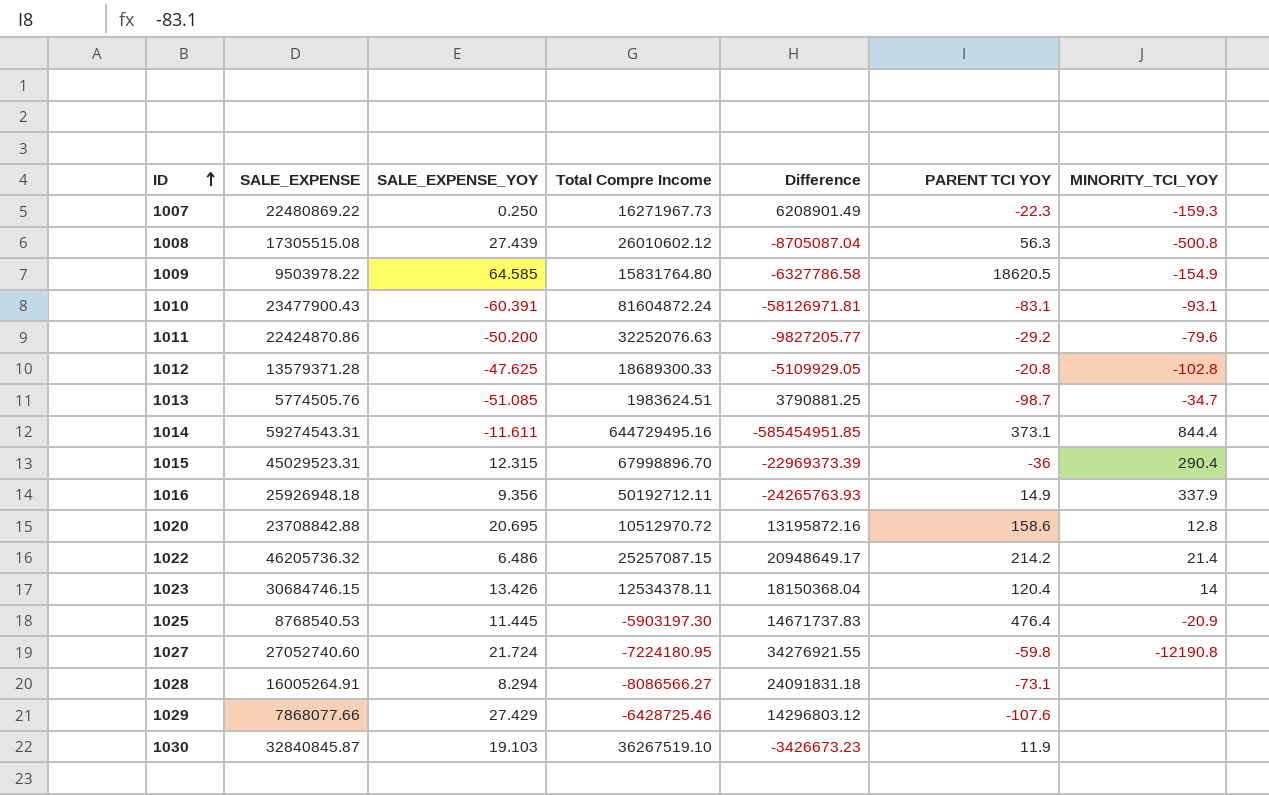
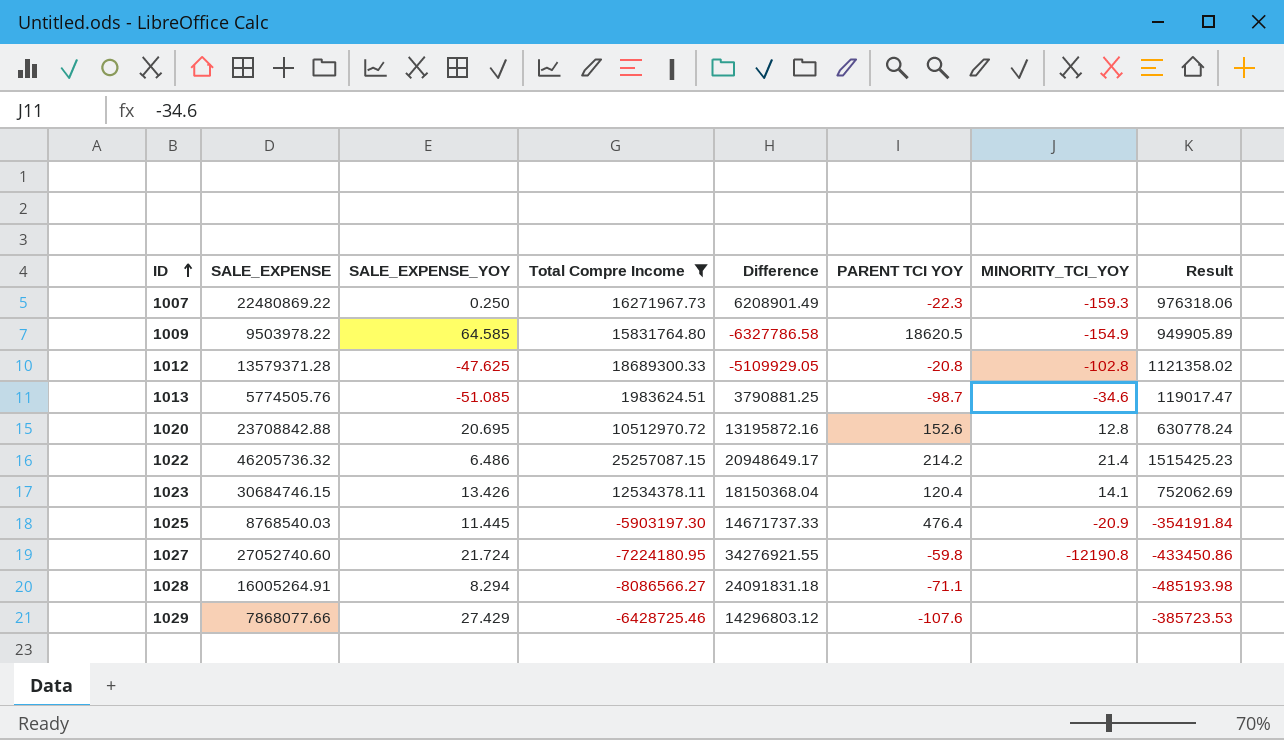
filter: none -> Total Compre Income <= 25257087.15
column Result | formula: none -> [Total Compre Income] * 0.06
1013 | MINORITY_TCI_YOY: -34.7 -> -34.6
1020 | PARENT TCI YOY: 158.6 -> 152.6
1023 | MINORITY_TCI_YOY: 14 -> 14.1
1025 | SALE_EXPENSE: 8768540.53 -> 8768540.03
1025 | Difference: 14671737.83 -> 14671737.33
1028 | PARENT TCI YOY: -73.1 -> -71.1

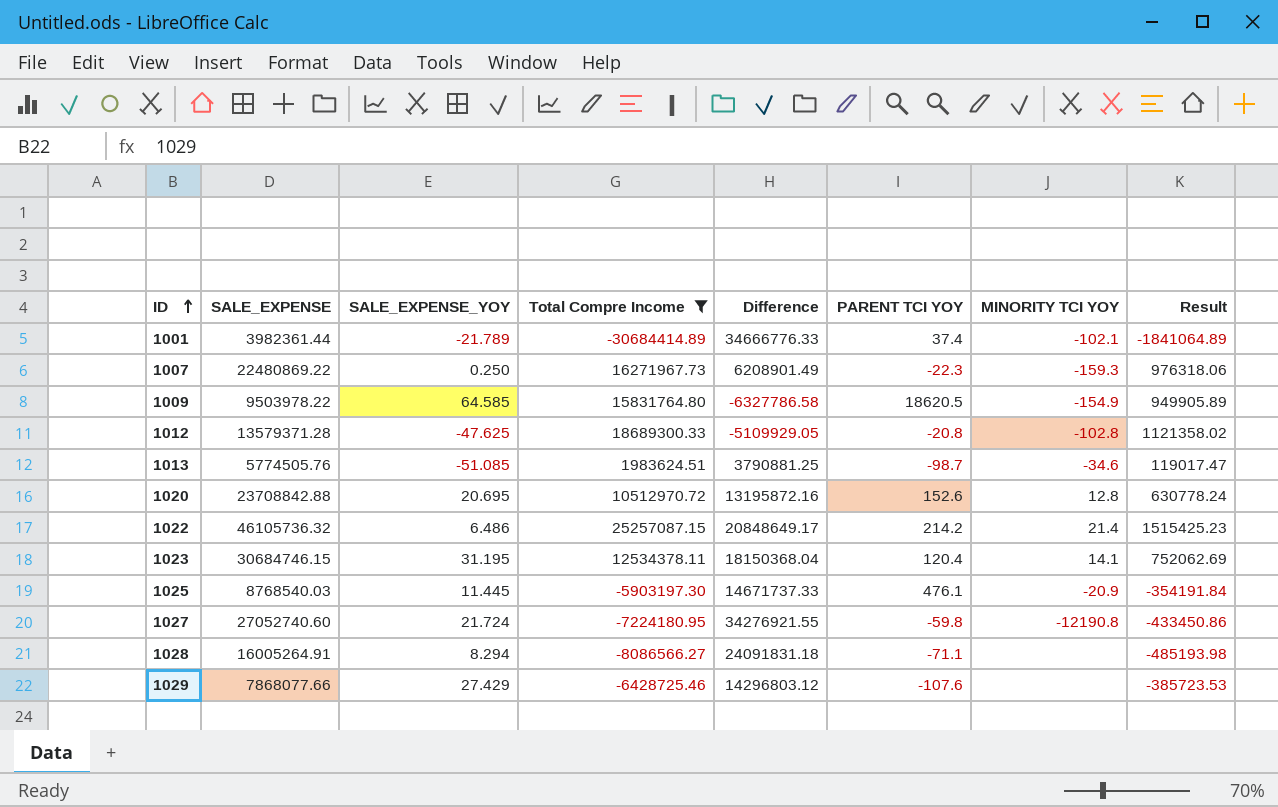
column name: MINORITY_TCI_YOY -> MINORITY TCI YOY
row 1001: none -> 3982361.44 | -21.789 | -30684414.89 | 34666776.33 | 37.4 | -102.1 | -1841064.89
1022 | SALE_EXPENSE: 46205736.32 -> 46105736.32
1022 | Difference: 20948649.17 -> 20848649.17
1023 | SALE_EXPENSE_YOY: 13.426 -> 31.195
1025 | PARENT TCI YOY: 476.4 -> 476.1

